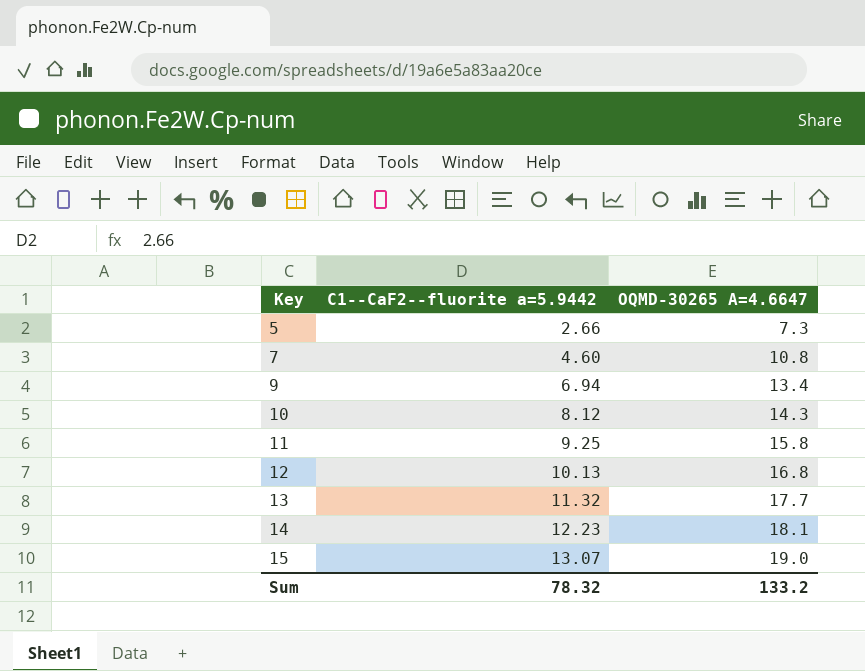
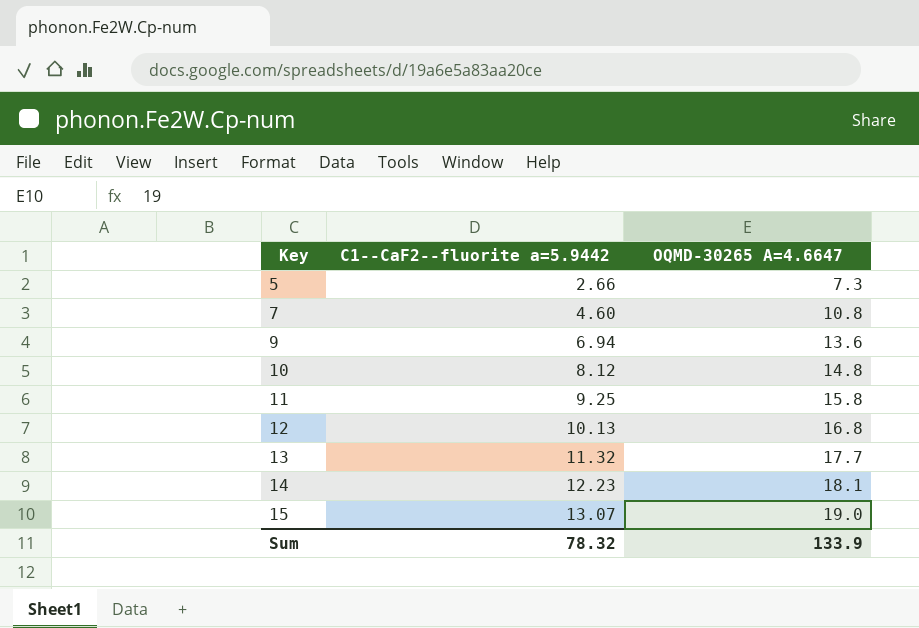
9 | OQMD-30265 A=4.6647: 13.4 -> 13.6
10 | OQMD-30265 A=4.6647: 14.3 -> 14.8
Sum | OQMD-30265 A=4.6647: 133.2 -> 133.9

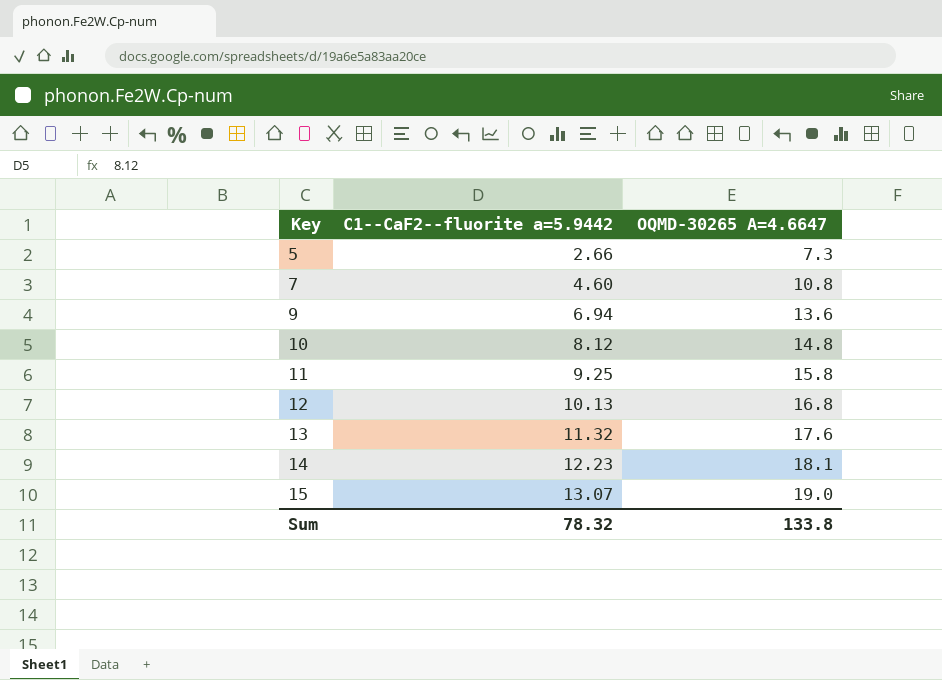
13 | OQMD-30265 A=4.6647: 17.7 -> 17.6
Sum | OQMD-30265 A=4.6647: 133.9 -> 133.8

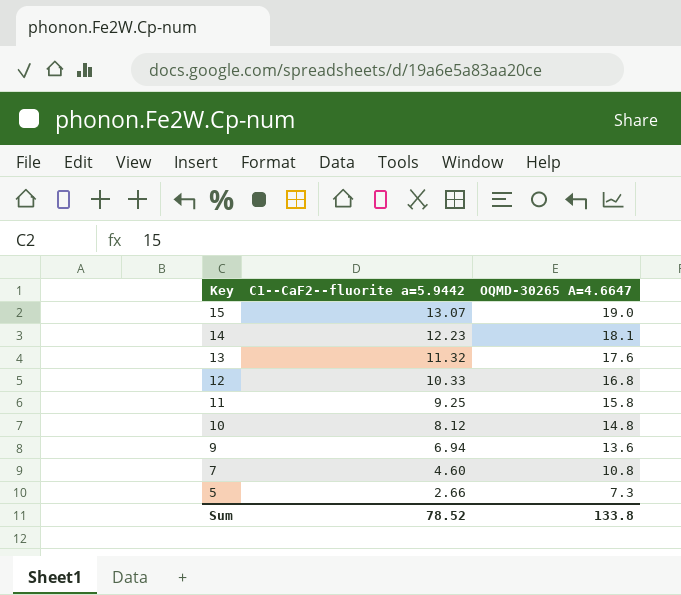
row order: Key ascending -> Key descending
12 | C1--CaF2--fluorite a=5.9442: 10.13 -> 10.33
Sum | C1--CaF2--fluorite a=5.9442: 78.32 -> 78.52

